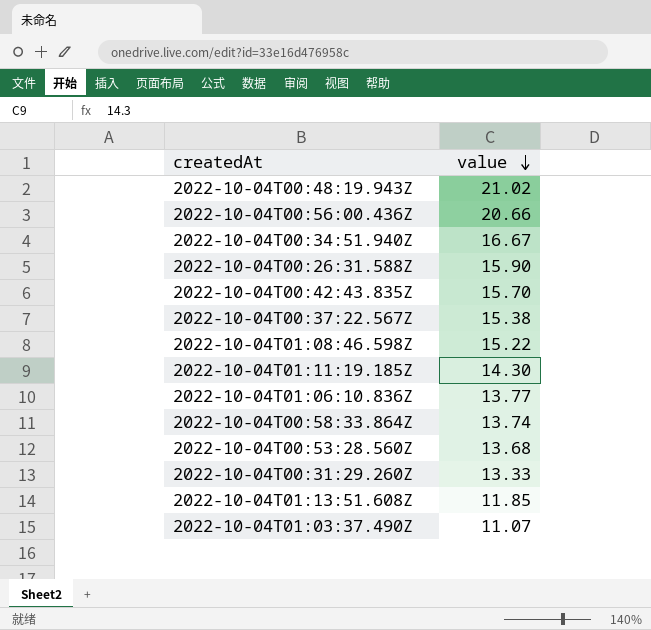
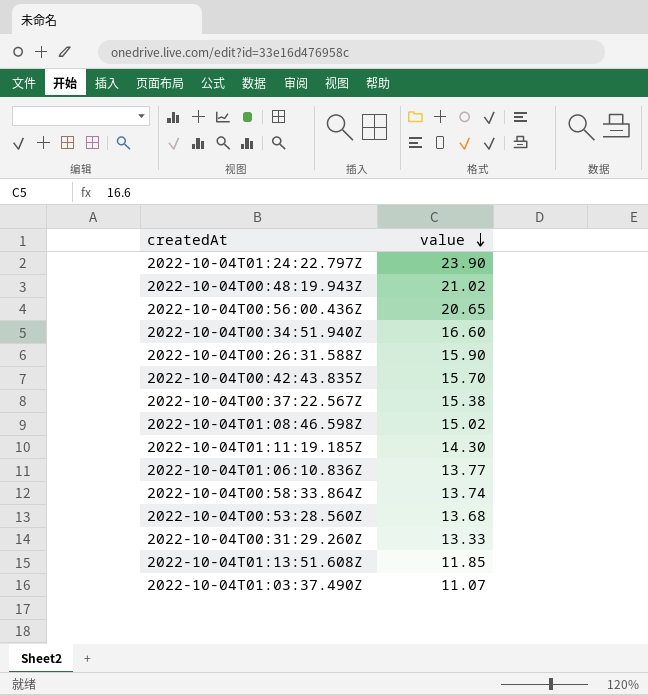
row 2022-10-04T01:24:22.797Z: none -> 23.90
2022-10-04T00:56:00.436Z | value: 20.66 -> 20.65
2022-10-04T00:34:51.940Z | value: 16.67 -> 16.60
2022-10-04T01:08:46.598Z | value: 15.22 -> 15.02

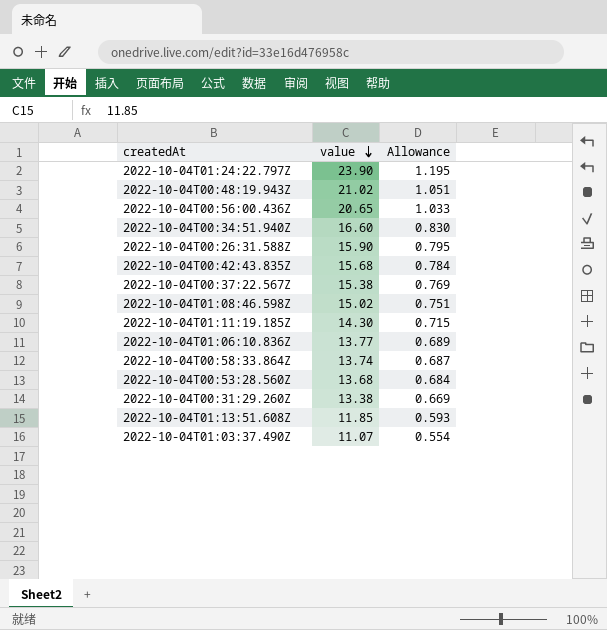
column Allowance | formula: none -> [value] * 0.05
2022-10-04T00:42:43.835Z | value: 15.70 -> 15.68
2022-10-04T00:31:29.260Z | value: 13.33 -> 13.38

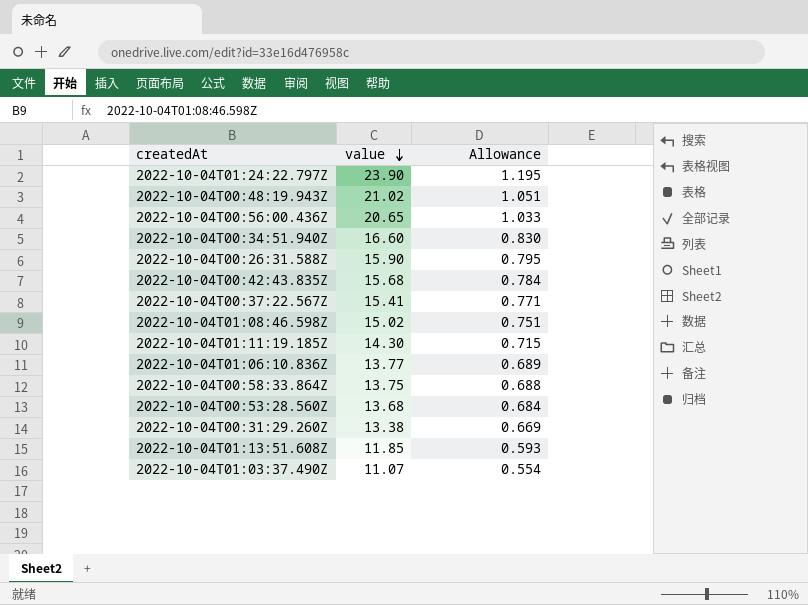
2022-10-04T00:37:22.567Z | value: 15.38 -> 15.41
2022-10-04T00:37:22.567Z | Allowance: 0.769 -> 0.771
2022-10-04T00:58:33.864Z | value: 13.74 -> 13.75
2022-10-04T00:58:33.864Z | Allowance: 0.687 -> 0.688

